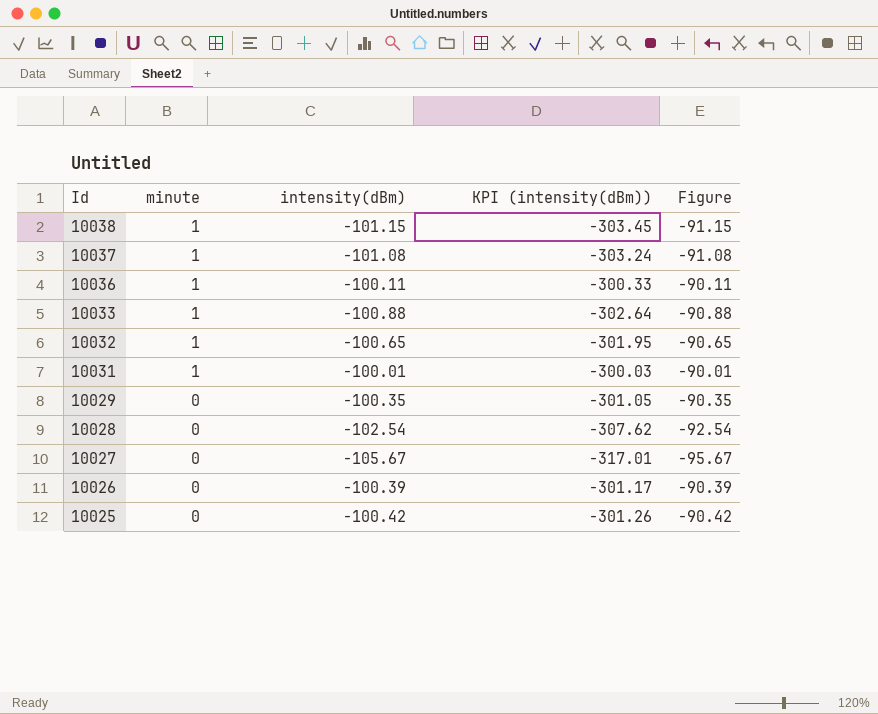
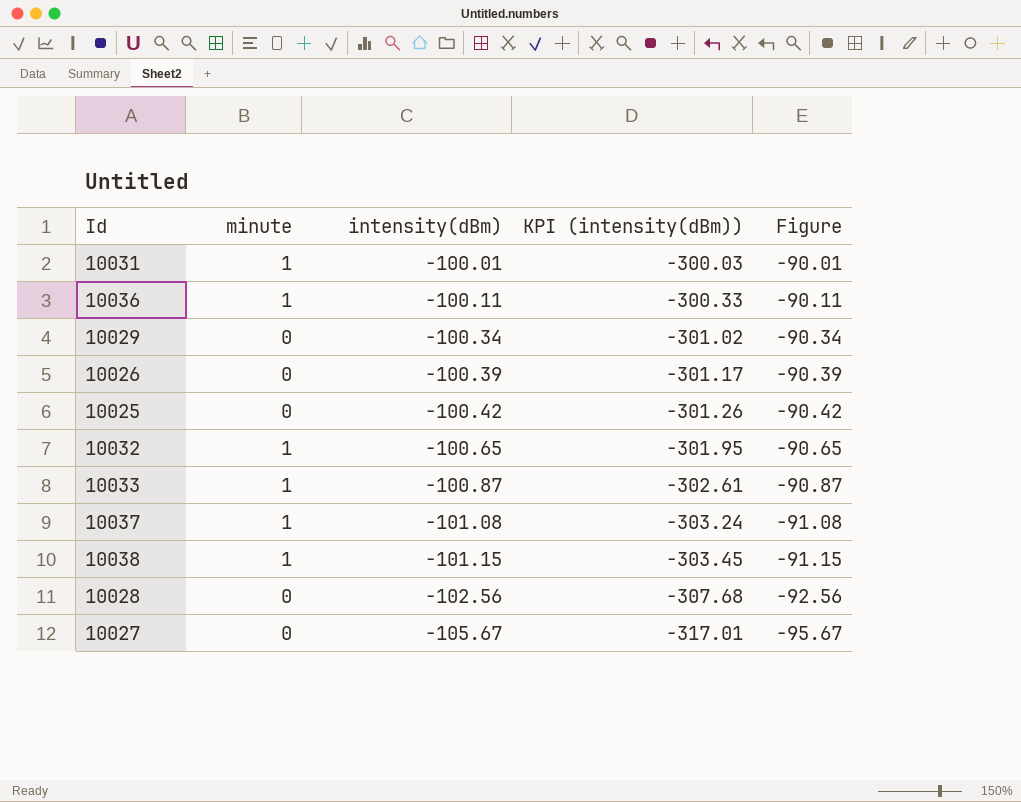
row order: Id descending -> intensity(dBm) descending
10029 | intensity(dBm): -100.35 -> -100.34
10029 | KPI (intensity(dBm)): -301.05 -> -301.02
10029 | Figure: -90.35 -> -90.34
10033 | intensity(dBm): -100.88 -> -100.87
10033 | KPI (intensity(dBm)): -302.64 -> -302.61
10033 | Figure: -90.88 -> -90.87
10028 | intensity(dBm): -102.54 -> -102.56
10028 | KPI (intensity(dBm)): -307.62 -> -307.68
10028 | Figure: -92.54 -> -92.56

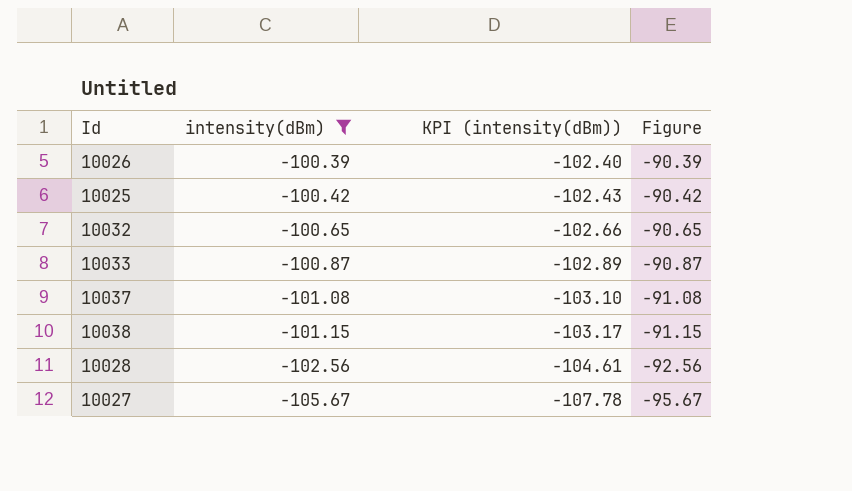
filter: none -> intensity(dBm) <= -100.39
column minute | position: 2 -> none
column KPI (intensity(dBm)) | formula: [intensity(dBm)] * 3 -> [intensity(dBm)] * 1.02

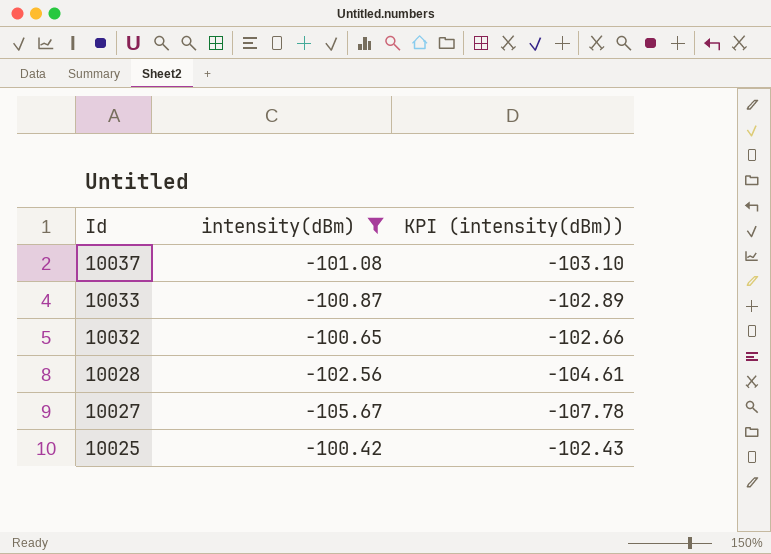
row order: intensity(dBm) descending -> Id descending
column Figure | formula: [intensity(dBm)] + 10 -> none
row 10026: -100.39 | -102.40 | -90.39 -> none
row 10038: -101.15 | -103.17 | -91.15 -> none

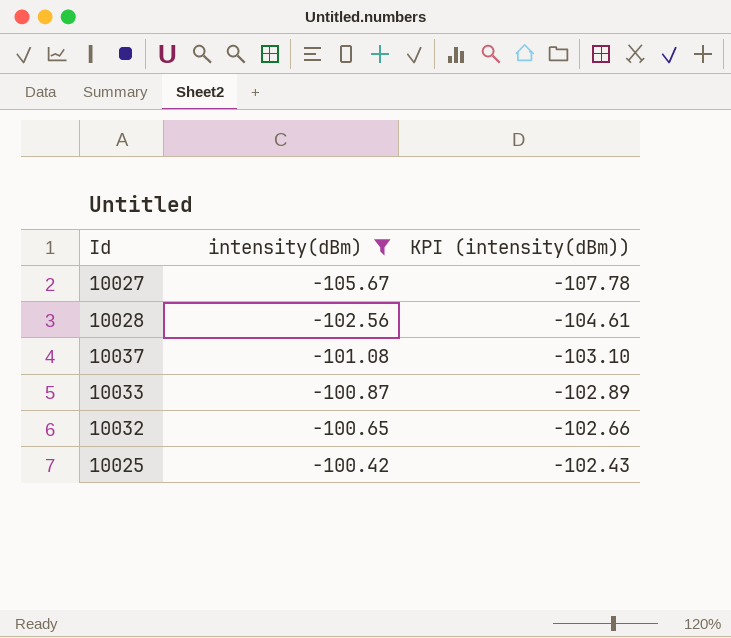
row order: Id descending -> intensity(dBm) ascending

